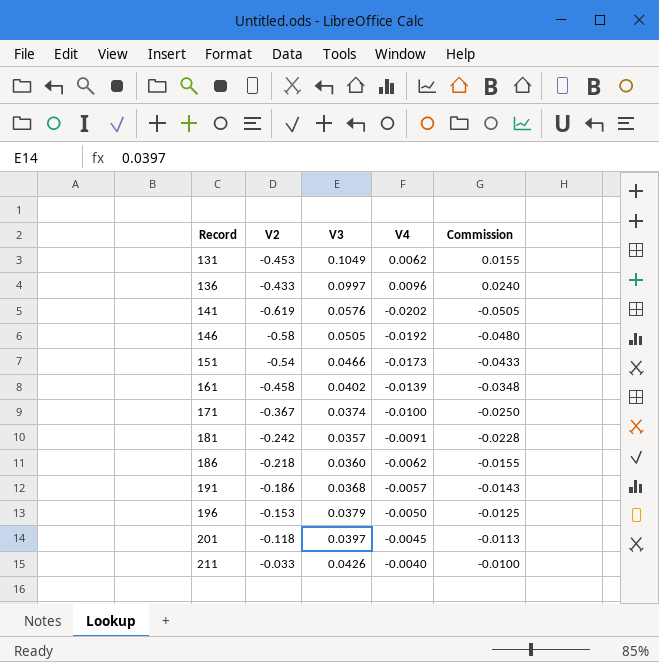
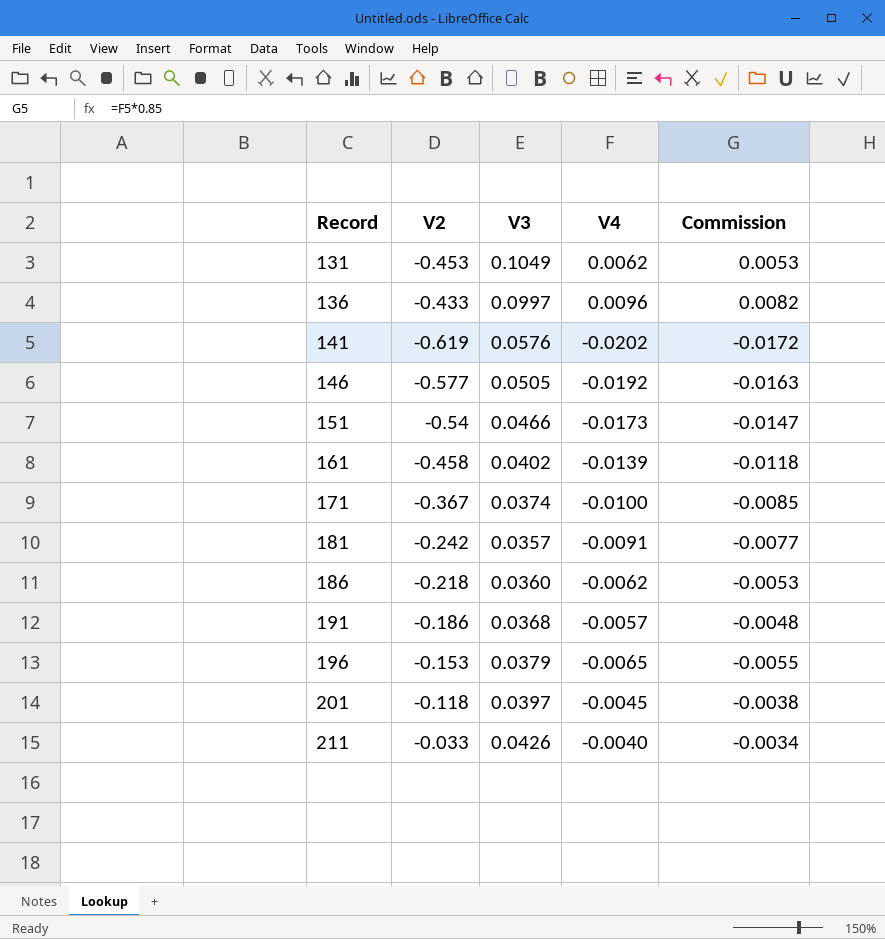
column Commission | formula: [V4] * 2.5 -> [V4] * 0.85
146 | V2: -0.58 -> -0.577
196 | V4: -0.0050 -> -0.0065

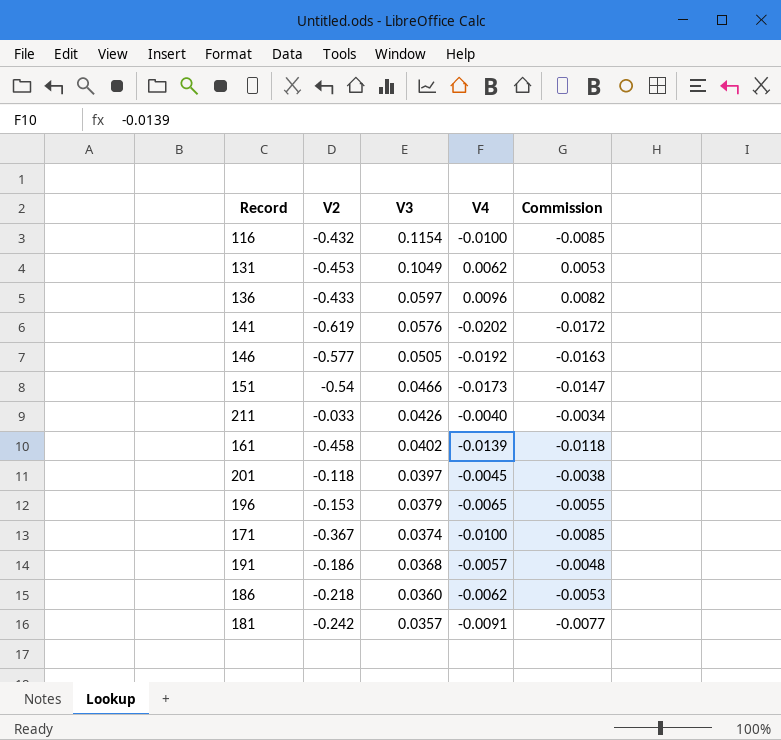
row order: Record ascending -> V3 descending
row 116: none -> -0.432 | 0.1154 | -0.0100 | -0.0085
136 | V3: 0.0997 -> 0.0597

